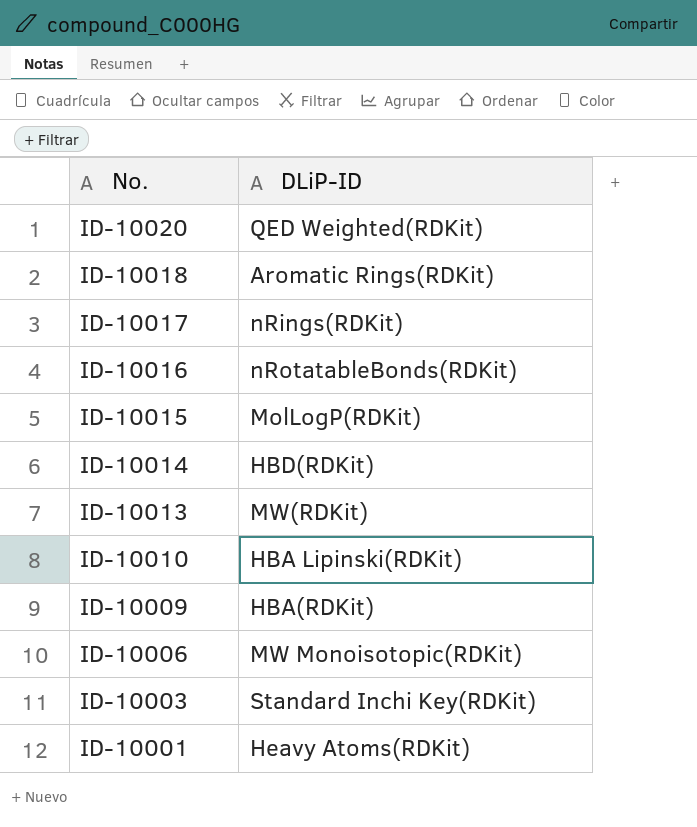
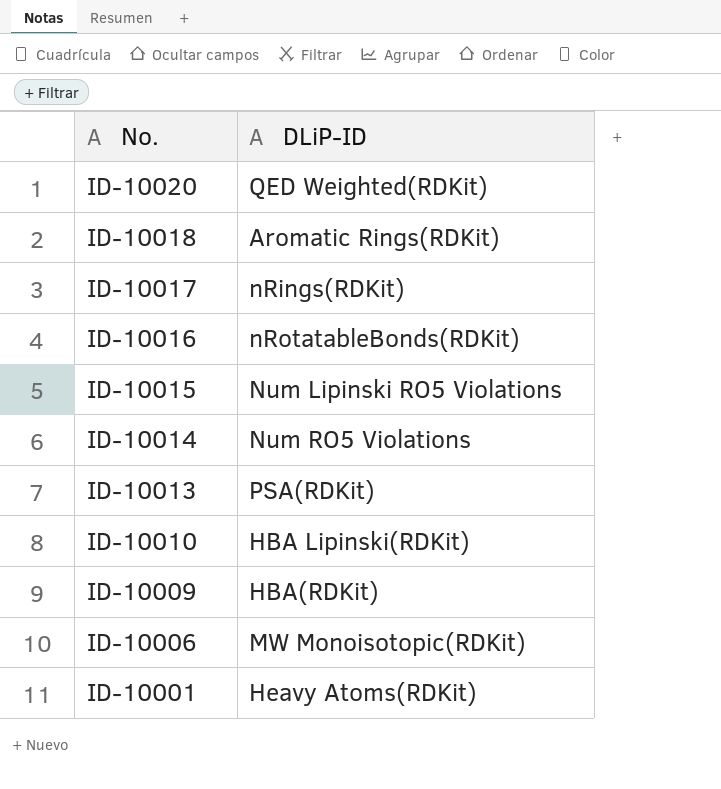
row ID-10003: Standard Inchi Key(RDKit) -> none
ID-10015 | DLiP-ID: MolLogP(RDKit) -> Num Lipinski RO5 Violations
ID-10014 | DLiP-ID: HBD(RDKit) -> Num RO5 Violations
ID-10013 | DLiP-ID: MW(RDKit) -> PSA(RDKit)

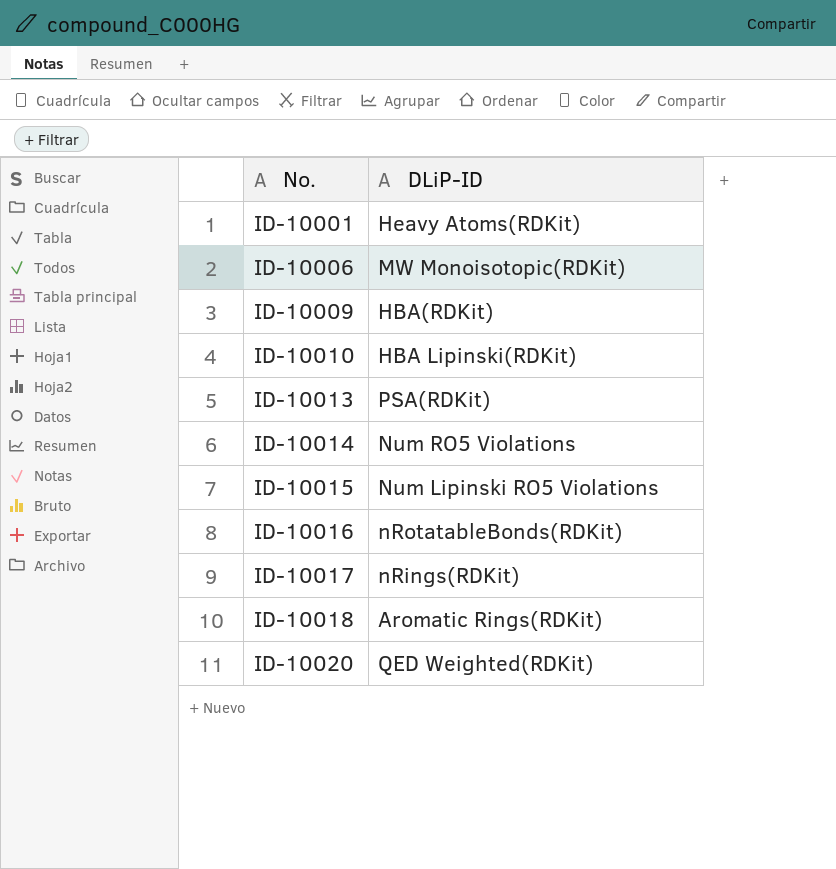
row order: No. descending -> No. ascending

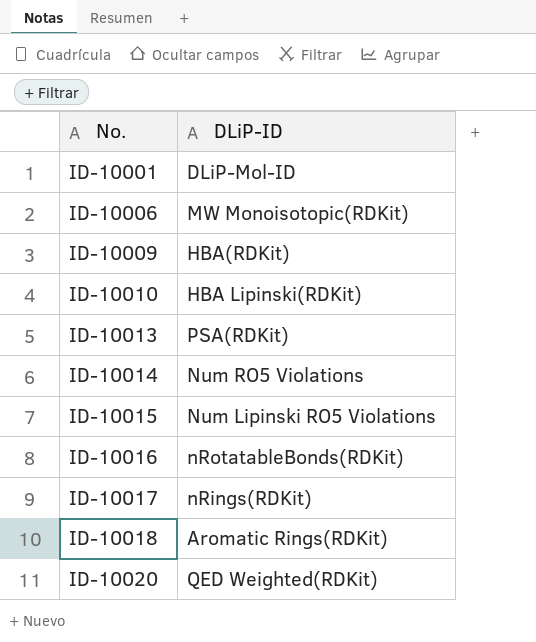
ID-10001 | DLiP-ID: Heavy Atoms(RDKit) -> DLiP-Mol-ID

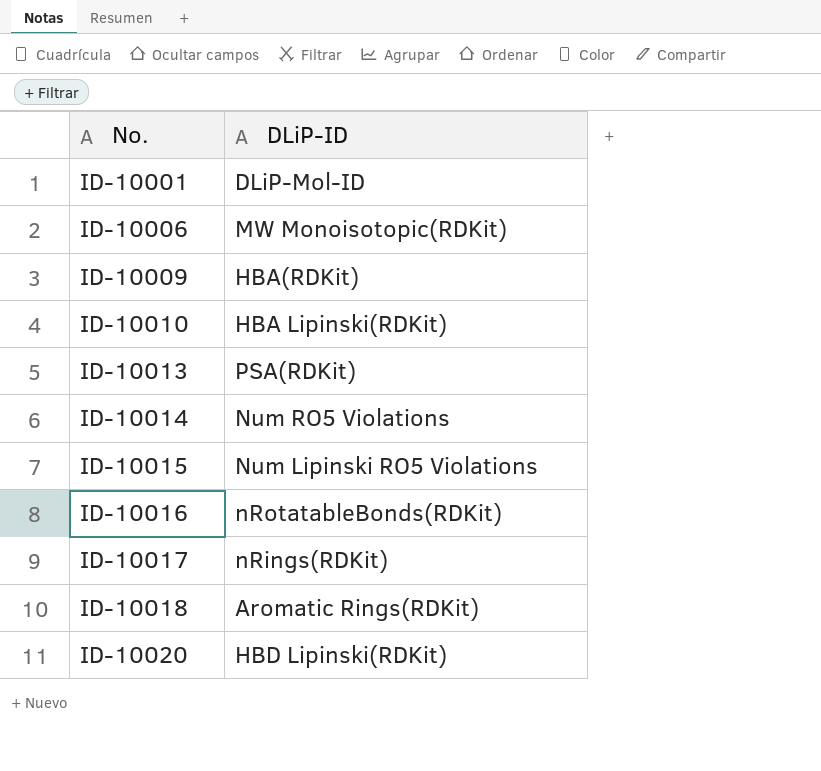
ID-10020 | DLiP-ID: QED Weighted(RDKit) -> HBD Lipinski(RDKit)

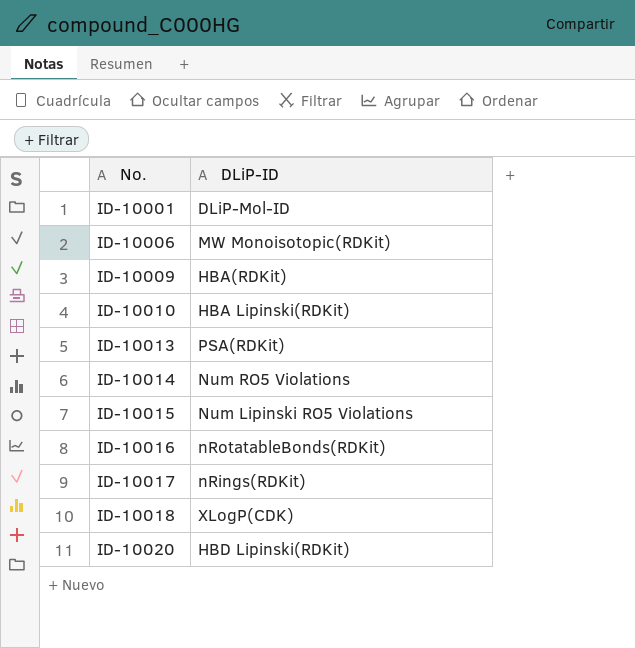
ID-10018 | DLiP-ID: Aromatic Rings(RDKit) -> XLogP(CDK)

